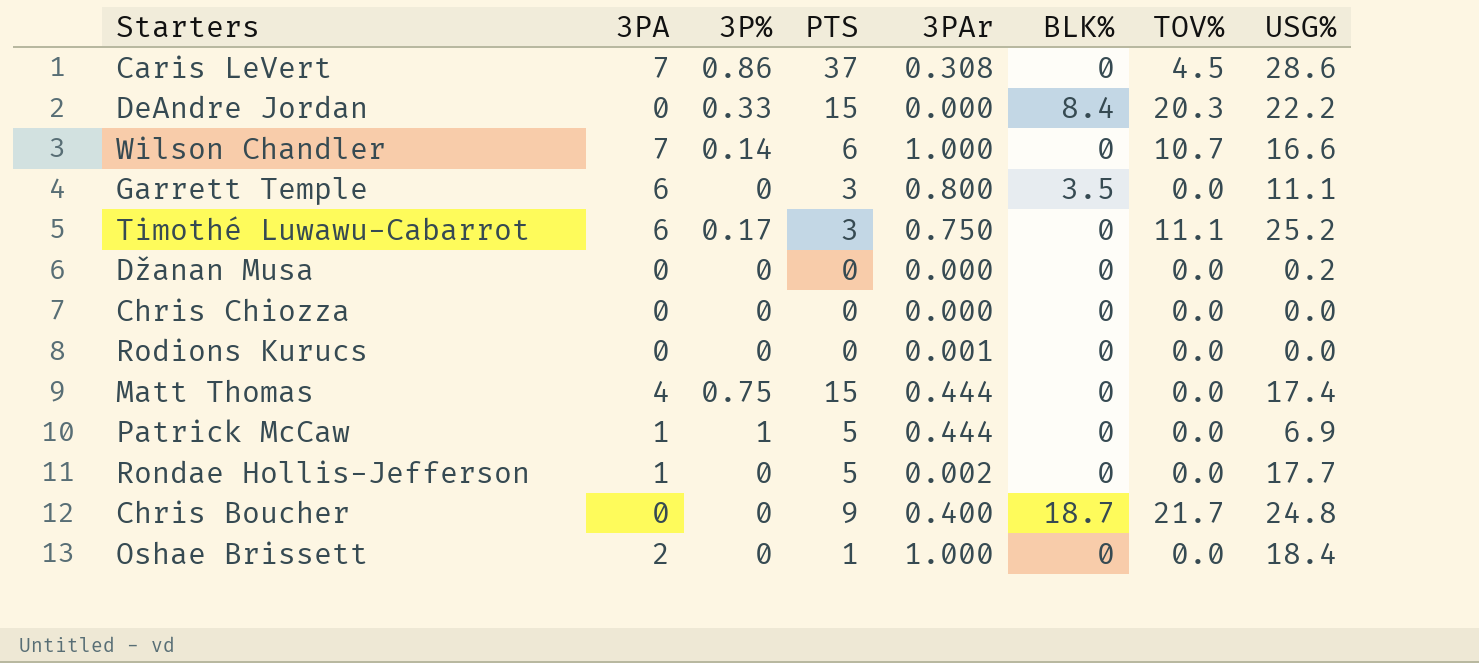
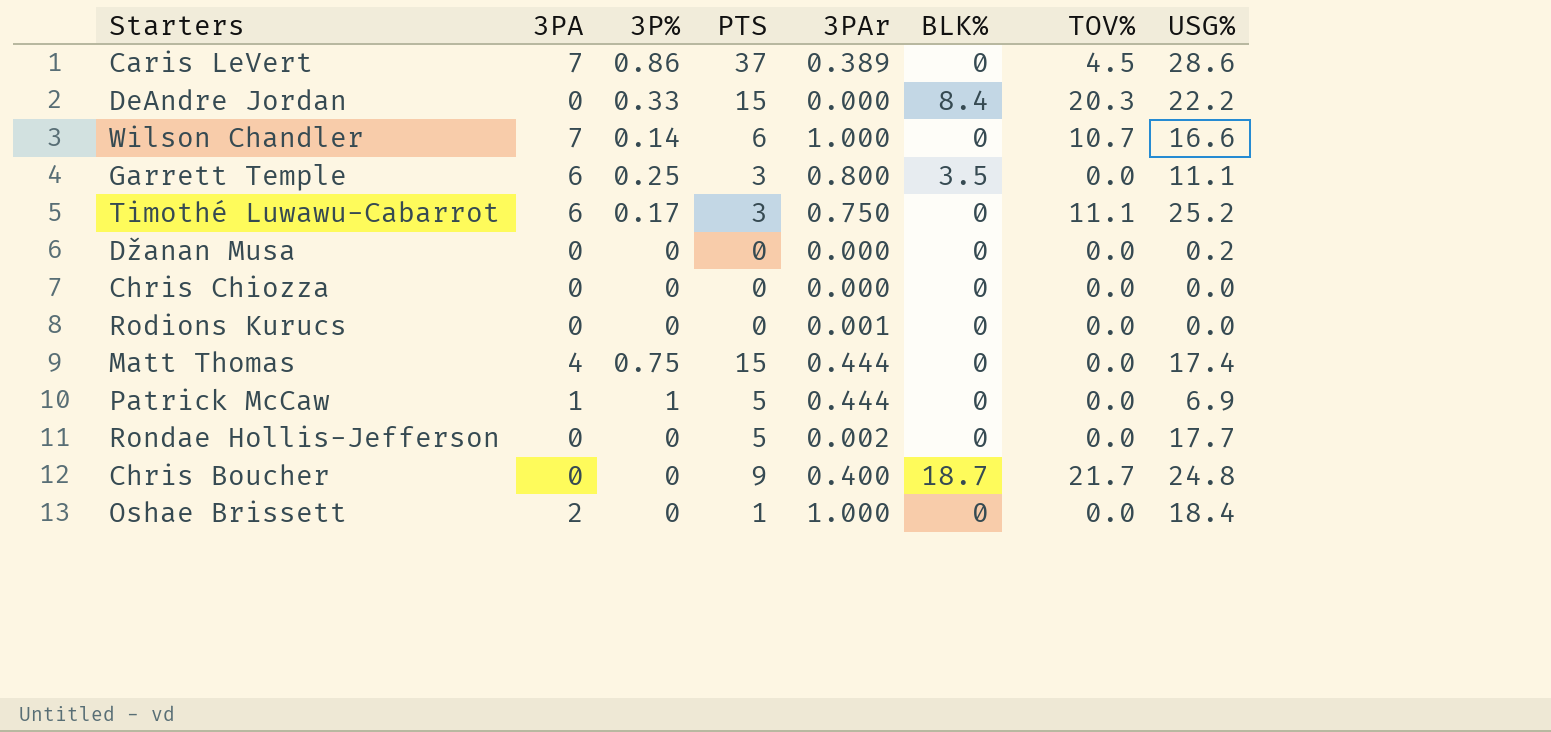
Caris LeVert | 3PAr: 0.308 -> 0.389
Garrett Temple | 3P%: 0 -> 0.25
Rondae Hollis-Jefferson | 3PA: 1 -> 0

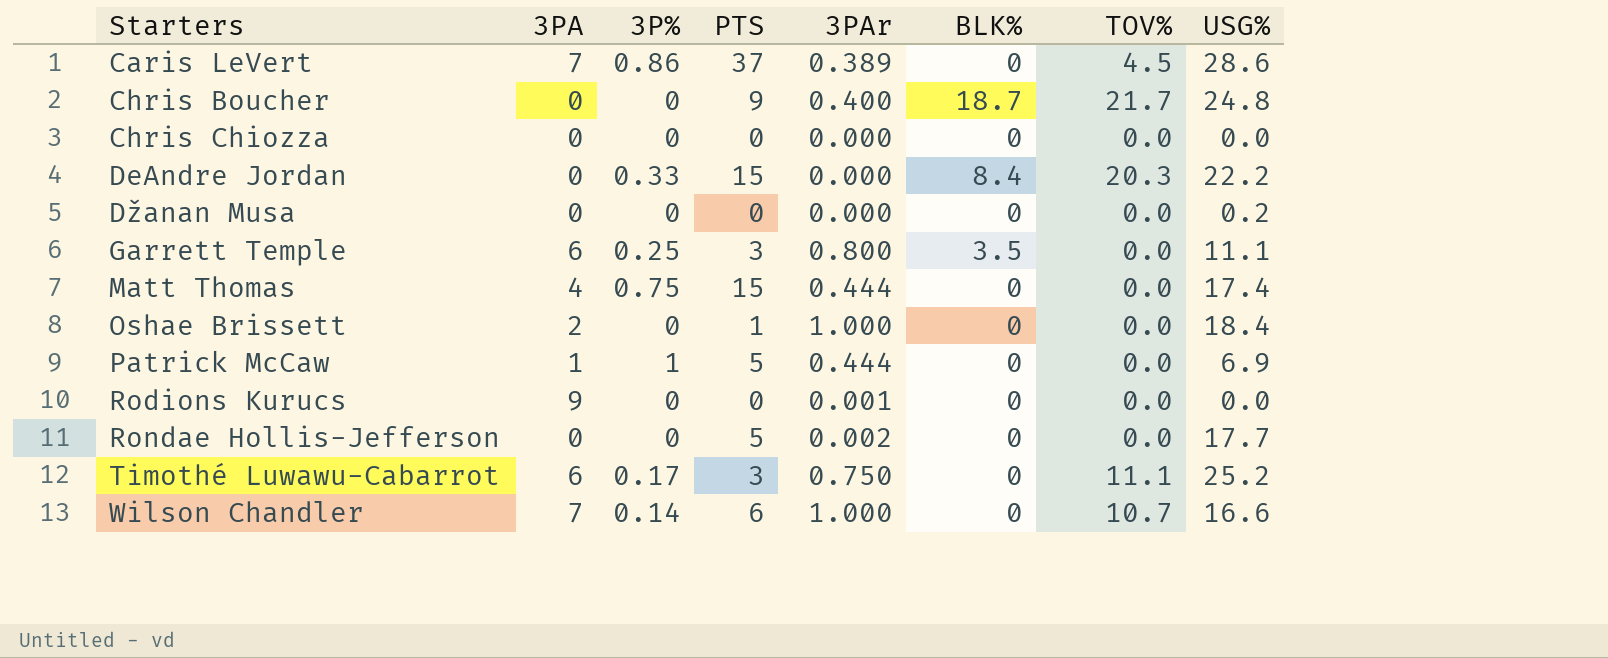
row order: none -> Starters ascending
Rodions Kurucs | 3PA: 0 -> 9

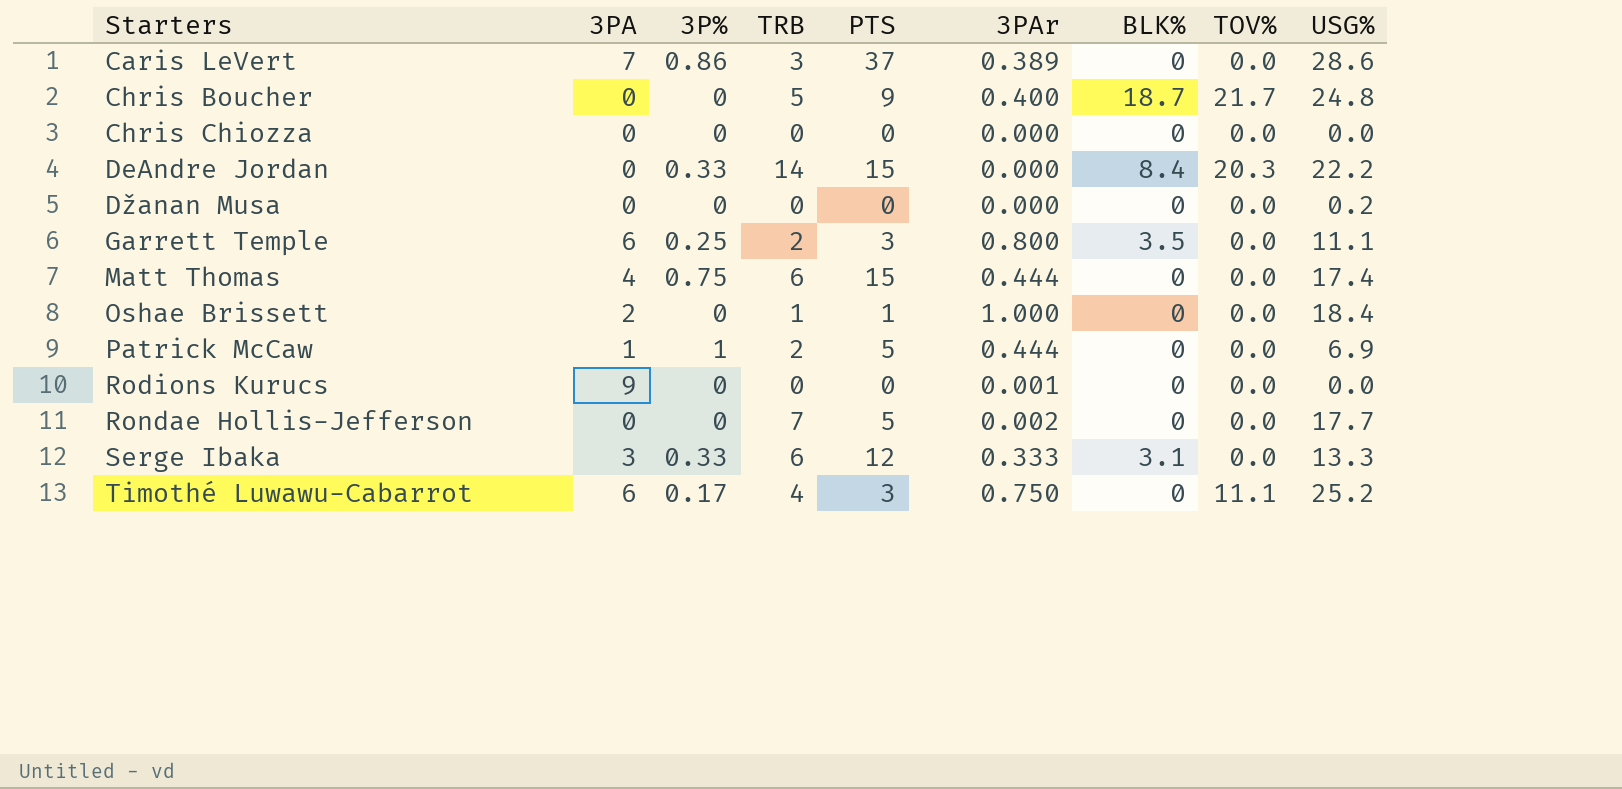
column TRB | position: none -> 4
row Wilson Chandler: 7 | 0.14 | 6 | 1.000 | 0 | 10.7 | 16.6 -> none
Caris LeVert | TOV%: 4.5 -> 0.0
row Serge Ibaka: none -> 3 | 0.33 | 6 | 12 | 0.333 | 3.1 | 0.0 | 13.3

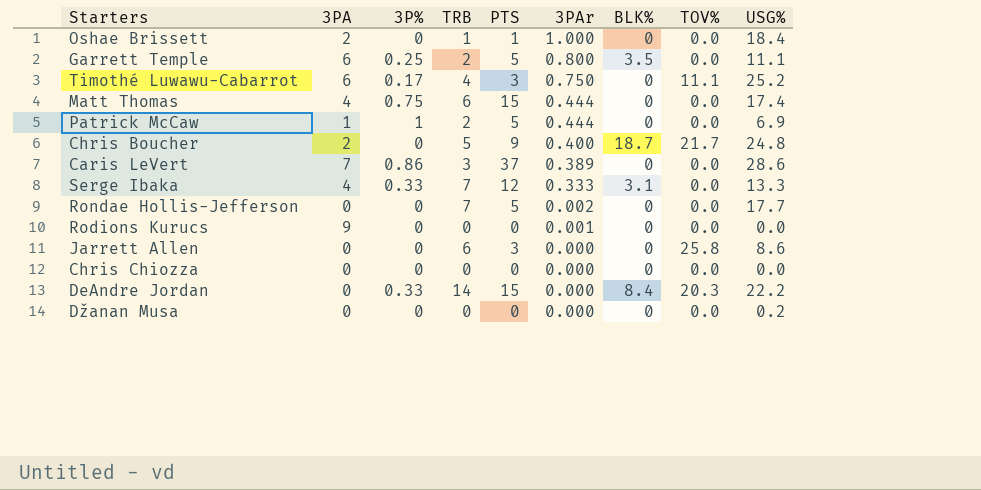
row order: Starters ascending -> 3PAr descending
Garrett Temple | PTS: 3 -> 5
Chris Boucher | 3PA: 0 -> 2
Serge Ibaka | 3PA: 3 -> 4
Serge Ibaka | TRB: 6 -> 7
row Jarrett Allen: none -> 0 | 0 | 6 | 3 | 0.000 | 0 | 25.8 | 8.6

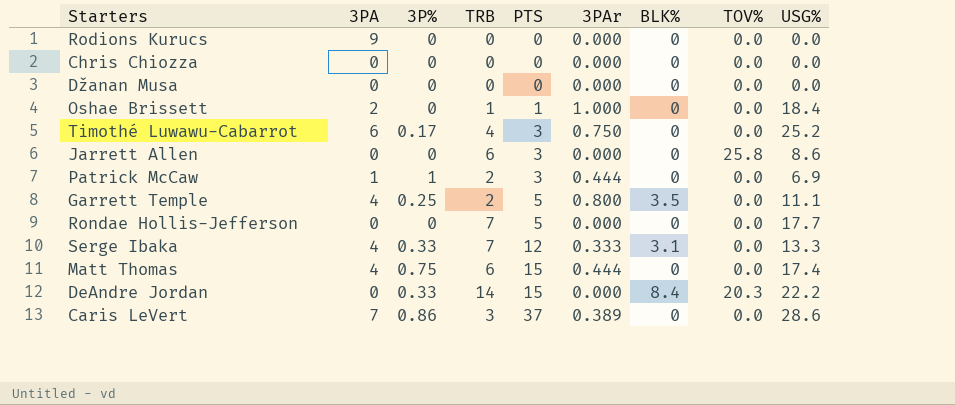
row order: 3PAr descending -> PTS ascending
row Chris Boucher: 2 | 0 | 5 | 9 | 0.400 | 18.7 | 21.7 | 24.8 -> none
Rodions Kurucs | 3PAr: 0.001 -> 0.000
Džanan Musa | USG%: 0.2 -> 0.0
Timothé Luwawu-Cabarrot | TOV%: 11.1 -> 0.0
Patrick McCaw | PTS: 5 -> 3
Garrett Temple | 3PA: 6 -> 4
Rondae Hollis-Jefferson | 3PAr: 0.002 -> 0.000

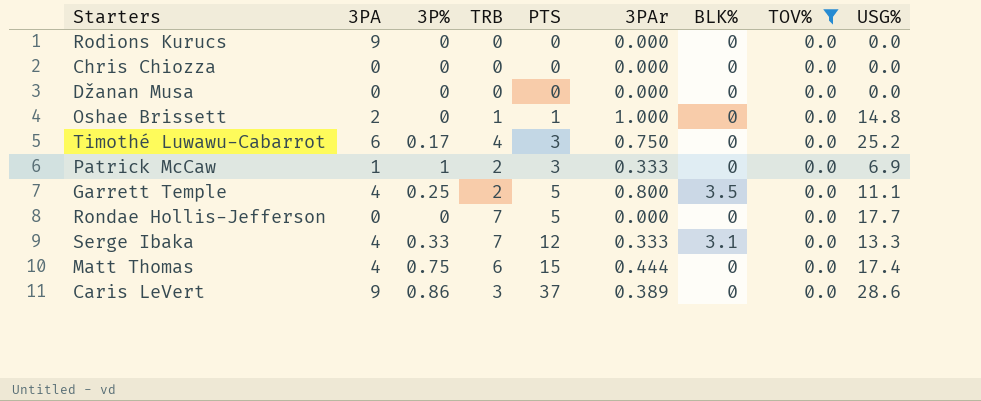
filter: none -> TOV% = 0.0
Oshae Brissett | USG%: 18.4 -> 14.8
Patrick McCaw | 3PAr: 0.444 -> 0.333
Caris LeVert | 3PA: 7 -> 9

